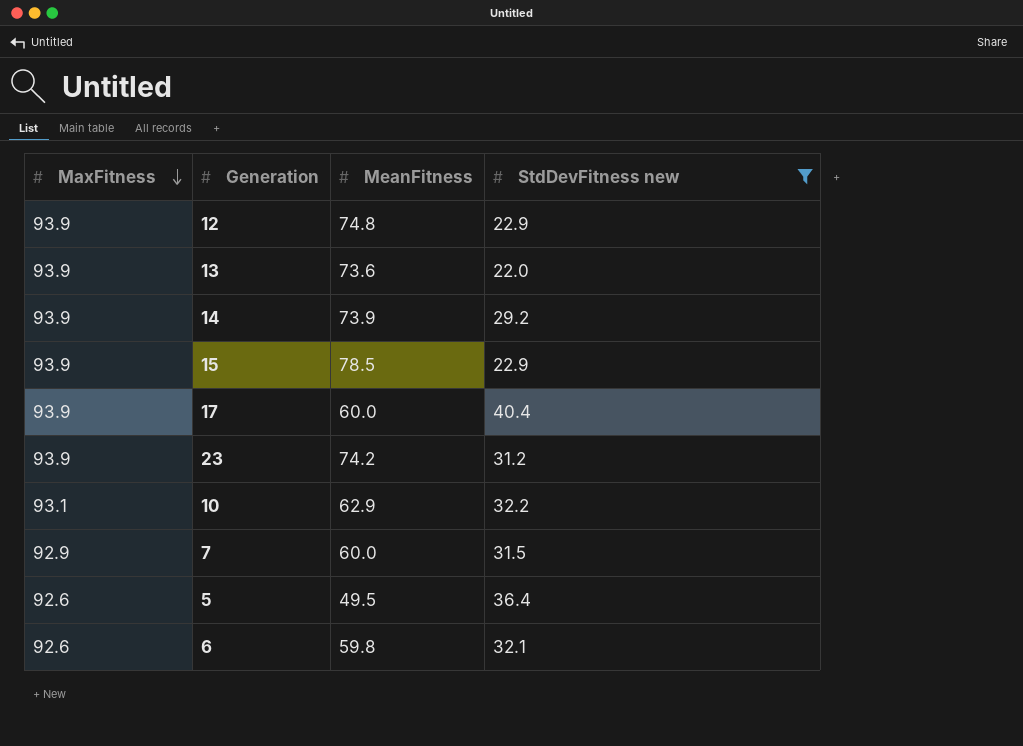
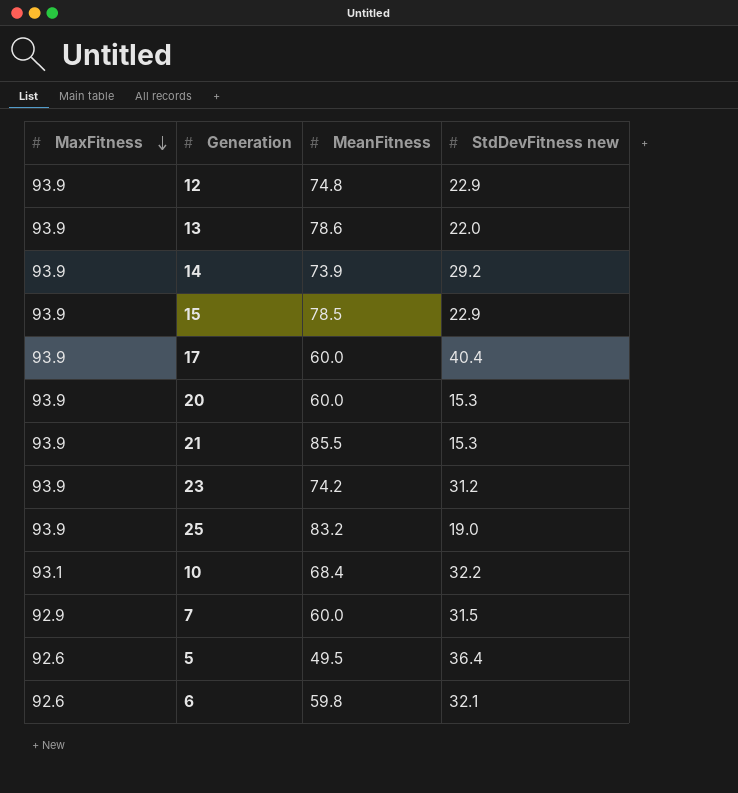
filter: StdDevFitness new >= 22.0 -> none
13 | MeanFitness: 73.6 -> 78.6
10 | MeanFitness: 62.9 -> 68.4

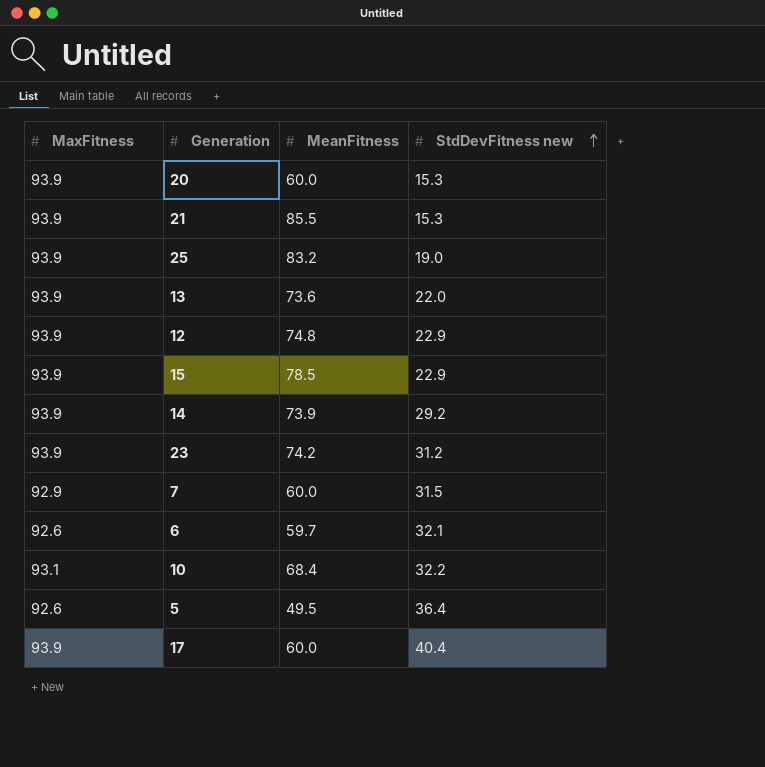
row order: MaxFitness descending -> StdDevFitness new ascending
13 | MeanFitness: 78.6 -> 73.6
6 | MeanFitness: 59.8 -> 59.7

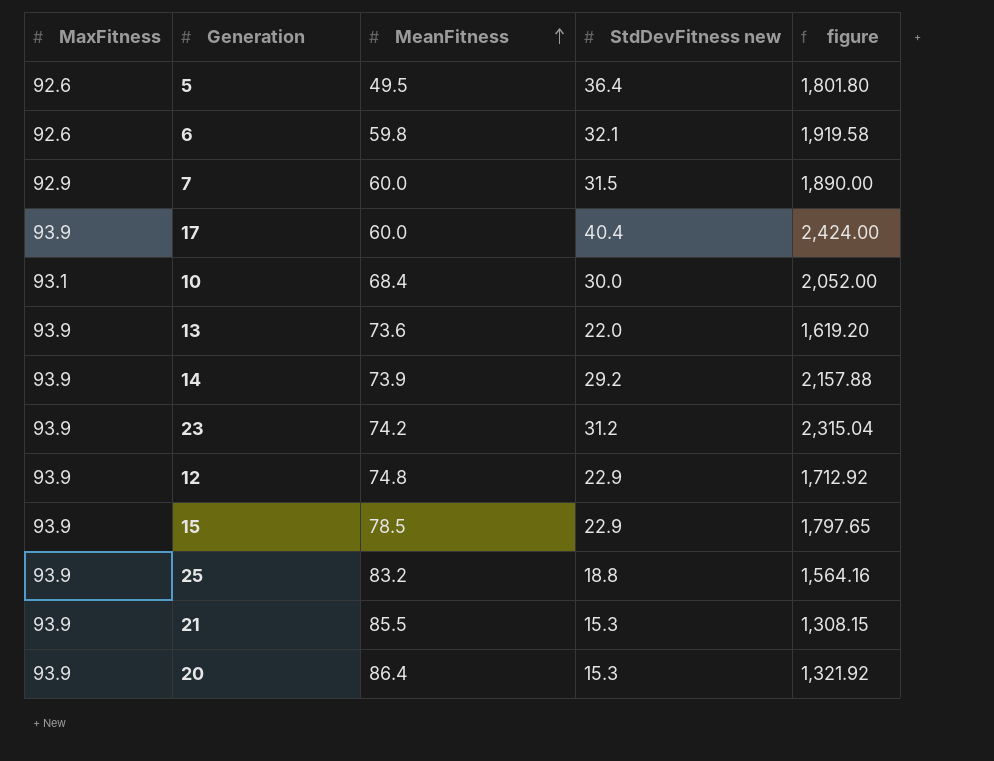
row order: StdDevFitness new ascending -> MeanFitness ascending
column figure | formula: none -> [MeanFitness] * [StdDevFitness new]
6 | MeanFitness: 59.7 -> 59.8
10 | StdDevFitness new: 32.2 -> 30.0
25 | StdDevFitness new: 19.0 -> 18.8
20 | MeanFitness: 60.0 -> 86.4

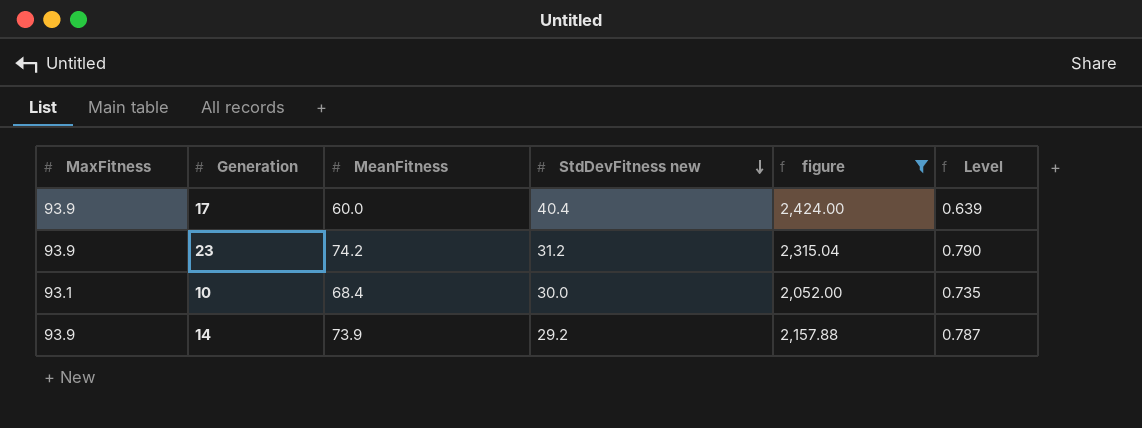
filter: none -> figure >= 2,052.00
row order: MeanFitness ascending -> StdDevFitness new descending
column Level | formula: none -> [MeanFitness] / [MaxFitness]

